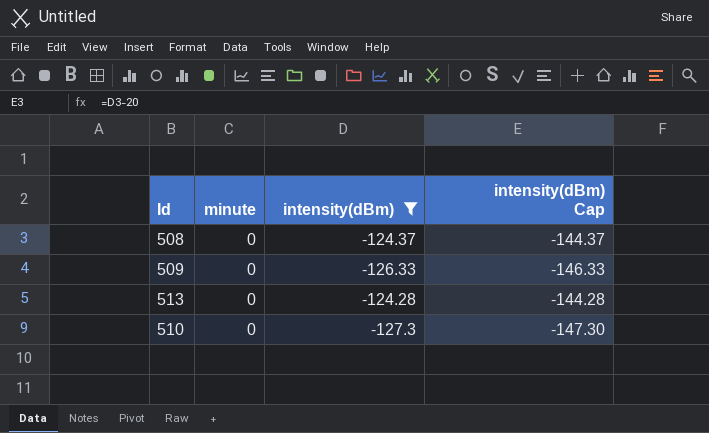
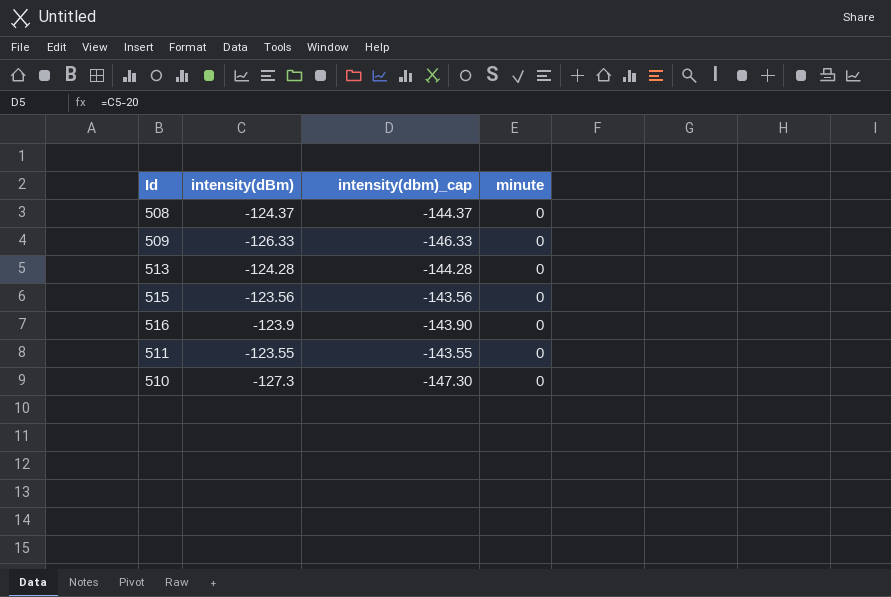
filter: intensity(dBm) <= -124.28 -> none
column name: intensity(dBm) Cap -> intensity(dbm)_cap
column minute | position: 2 -> 4

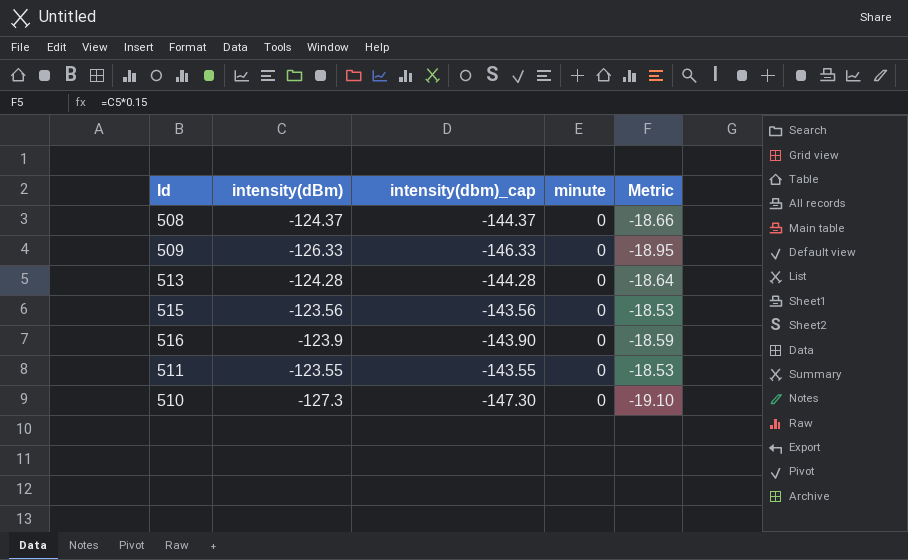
column Metric | formula: none -> [intensity(dBm)] * 0.15

